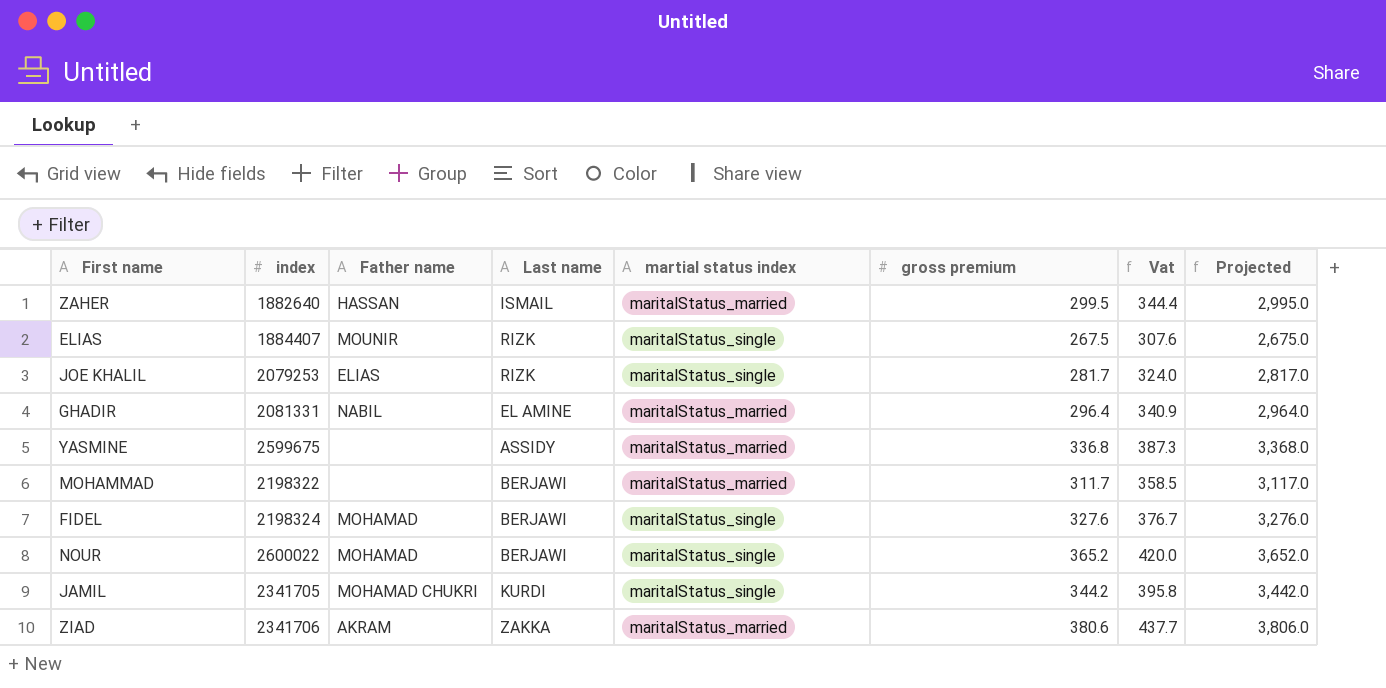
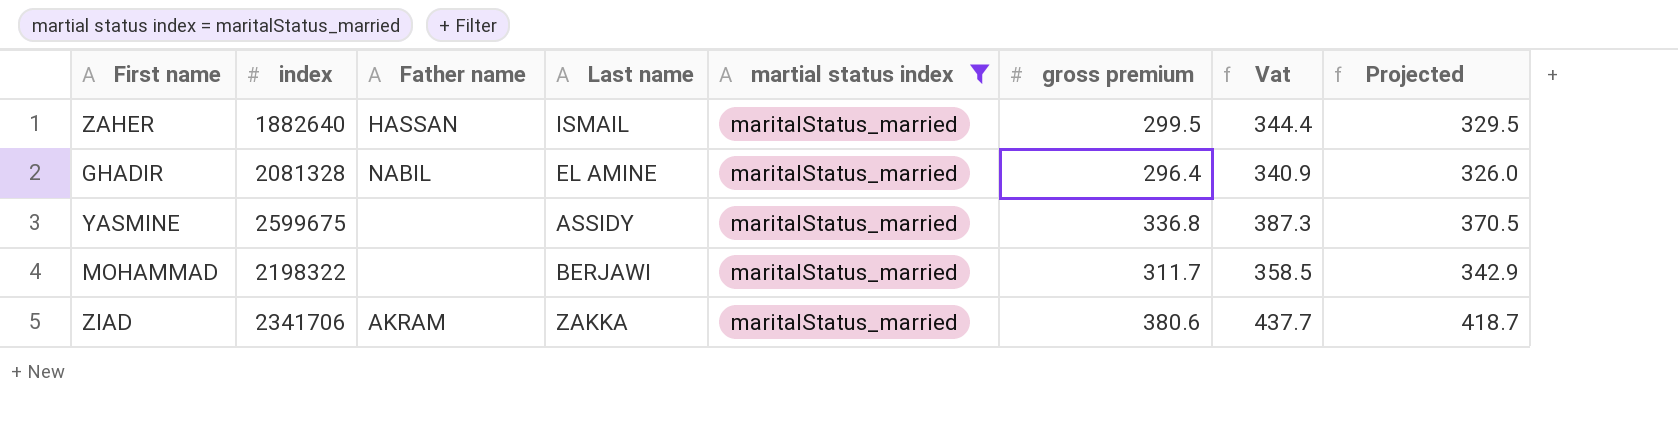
filter: none -> martial status index = maritalStatus_married
column Projected | formula: [gross premium] * 10 -> [gross premium] * 1.1
GHADIR | index: 2081331 -> 2081328

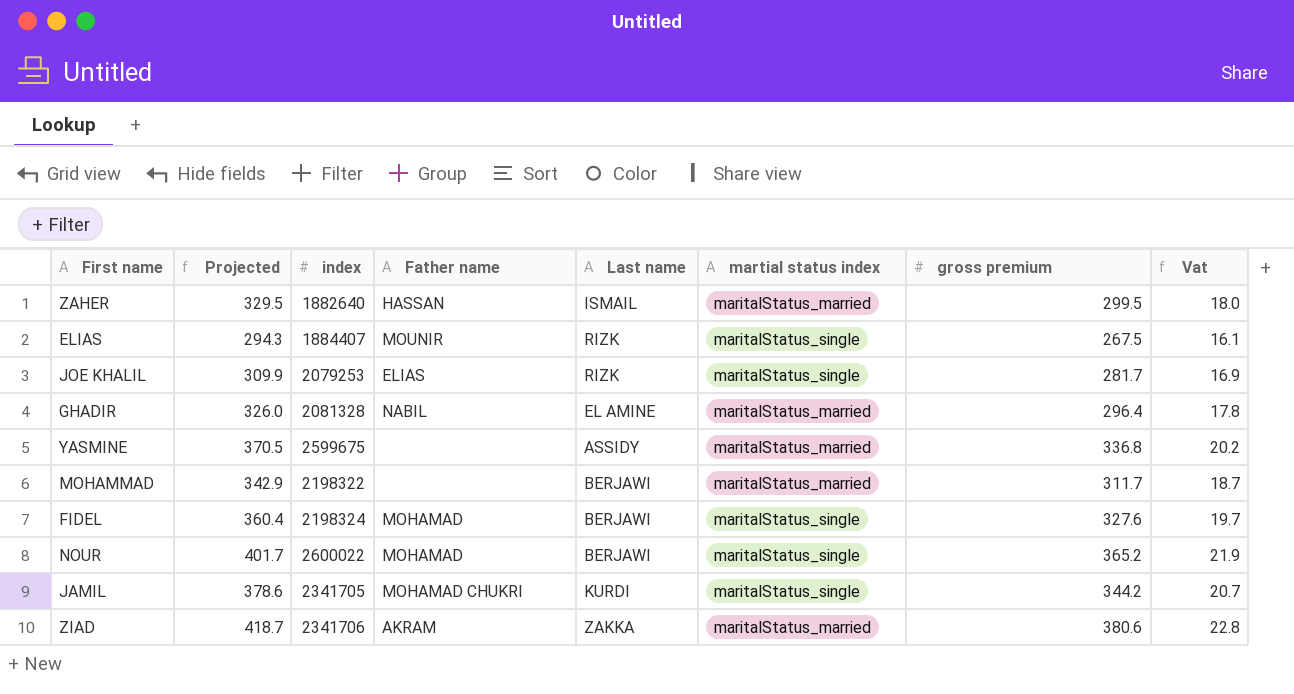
filter: martial status index = maritalStatus_married -> none
column Projected | position: 8 -> 2
column Vat | formula: [gross premium] * 1.15 -> [gross premium] * 0.06

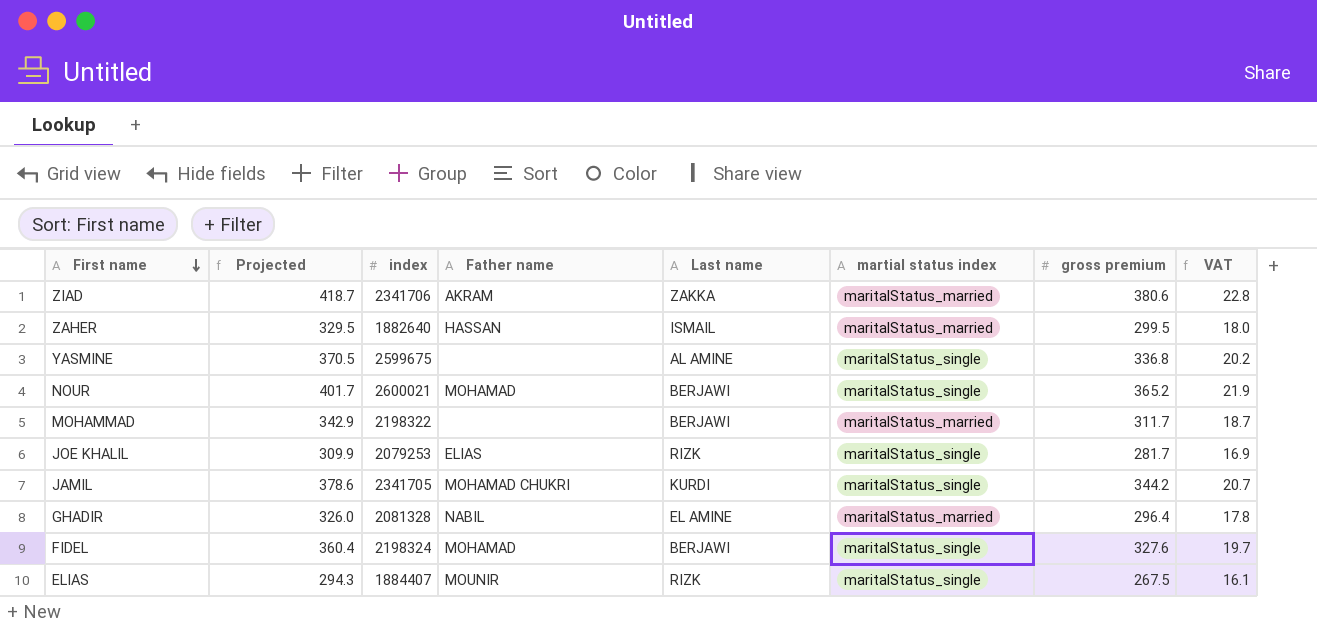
row order: none -> First name descending
column name: Vat -> VAT
YASMINE | Last name: ASSIDY -> AL AMINE
YASMINE | martial status index: maritalStatus_married -> maritalStatus_single
NOUR | index: 2600022 -> 2600021

